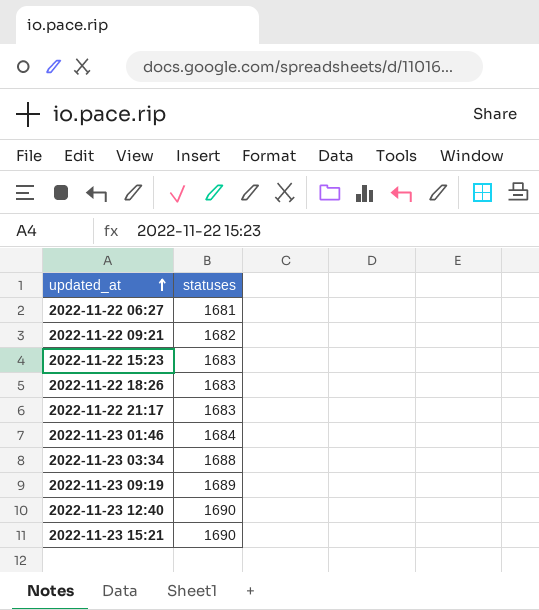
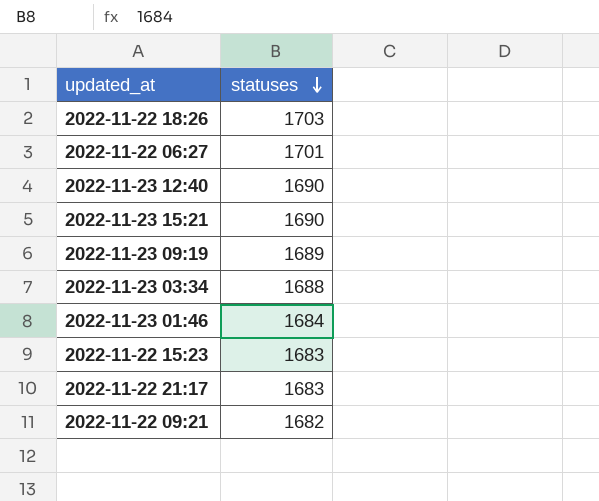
row order: updated_at ascending -> statuses descending
2022-11-22 18:26 | statuses: 1683 -> 1703
2022-11-22 06:27 | statuses: 1681 -> 1701

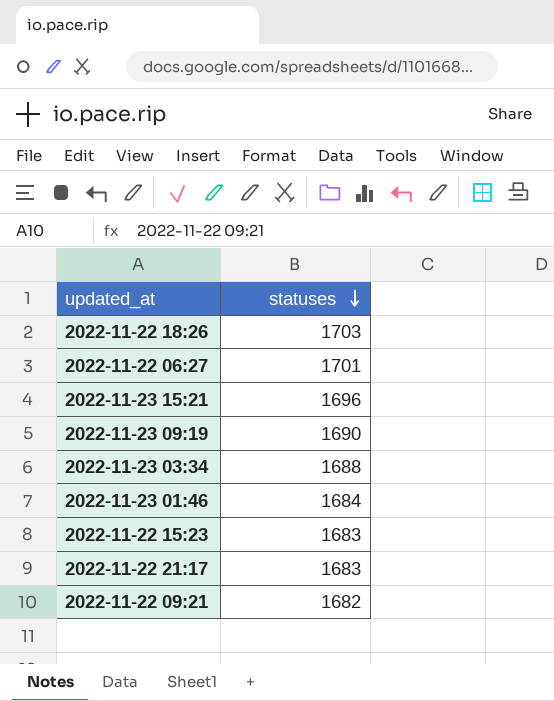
row 2022-11-23 12:40: 1690 -> none
2022-11-23 15:21 | statuses: 1690 -> 1696
2022-11-23 09:19 | statuses: 1689 -> 1690

